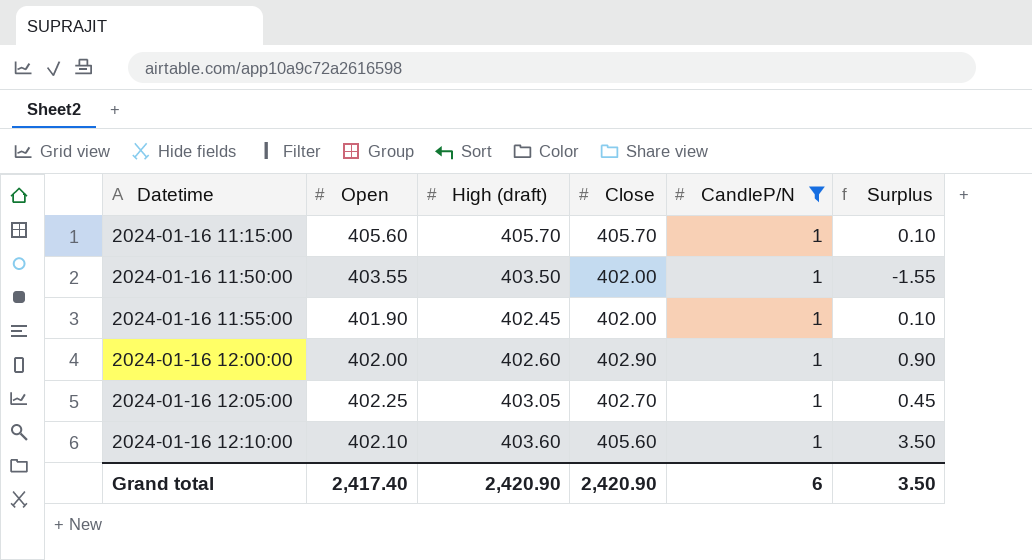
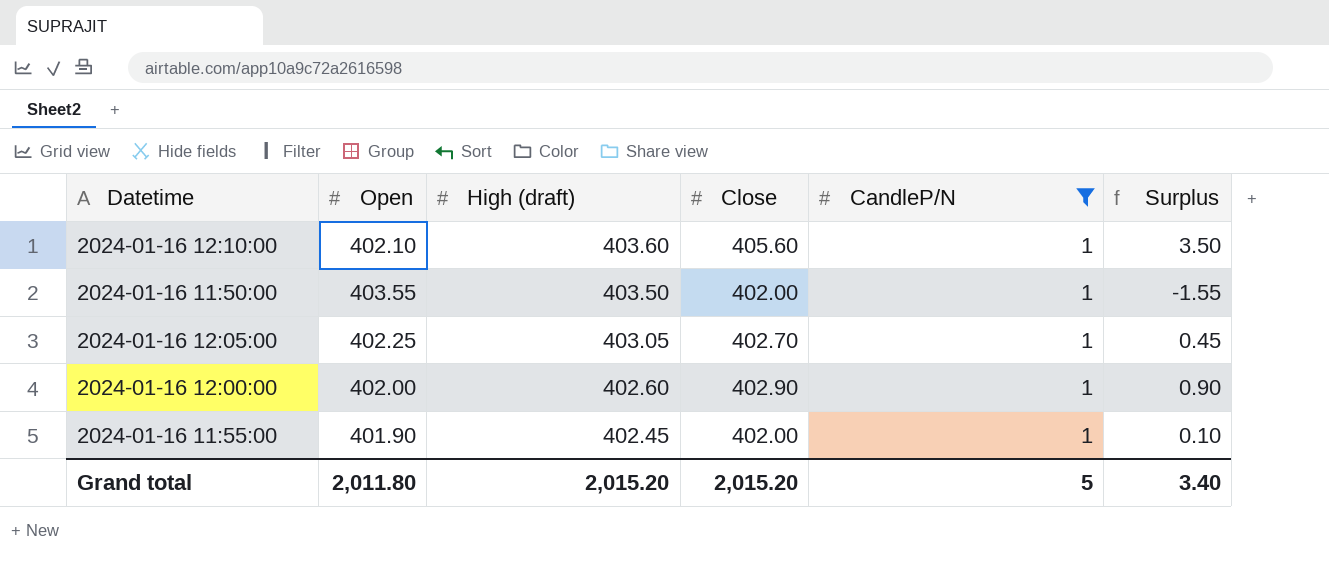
row order: Datetime ascending -> High (draft) descending
row 2024-01-16 11:15:00: 405.60 | 405.70 | 405.70 | 1 | 0.10 -> none
Grand total | Open: 2,417.40 -> 2,011.80
Grand total | High (draft): 2,420.90 -> 2,015.20
Grand total | Close: 2,420.90 -> 2,015.20
Grand total | CandleP/N: 6 -> 5
Grand total | Surplus: 3.50 -> 3.40

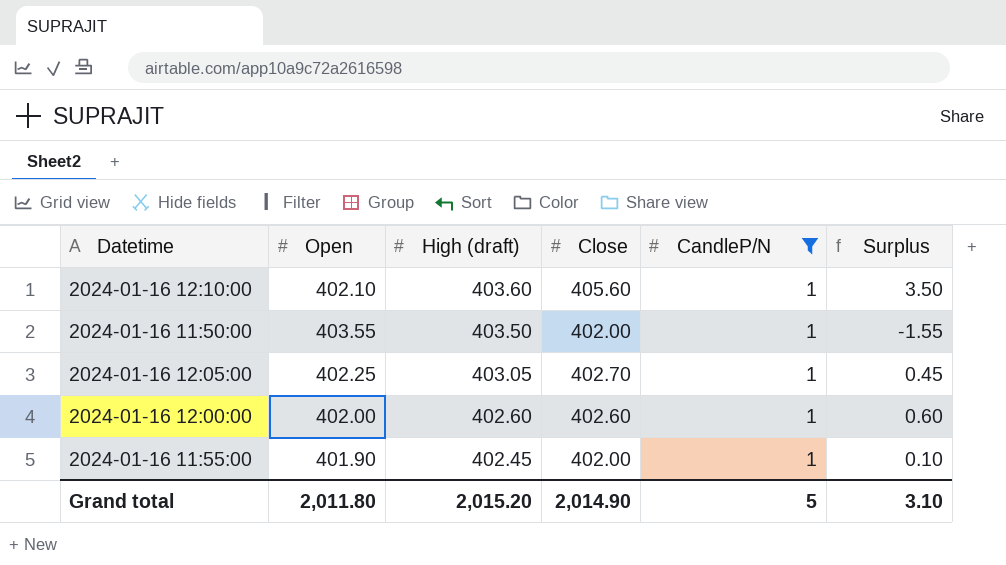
2024-01-16 12:00:00 | Close: 402.90 -> 402.60
2024-01-16 12:00:00 | Surplus: 0.90 -> 0.60
Grand total | Close: 2,015.20 -> 2,014.90
Grand total | Surplus: 3.40 -> 3.10

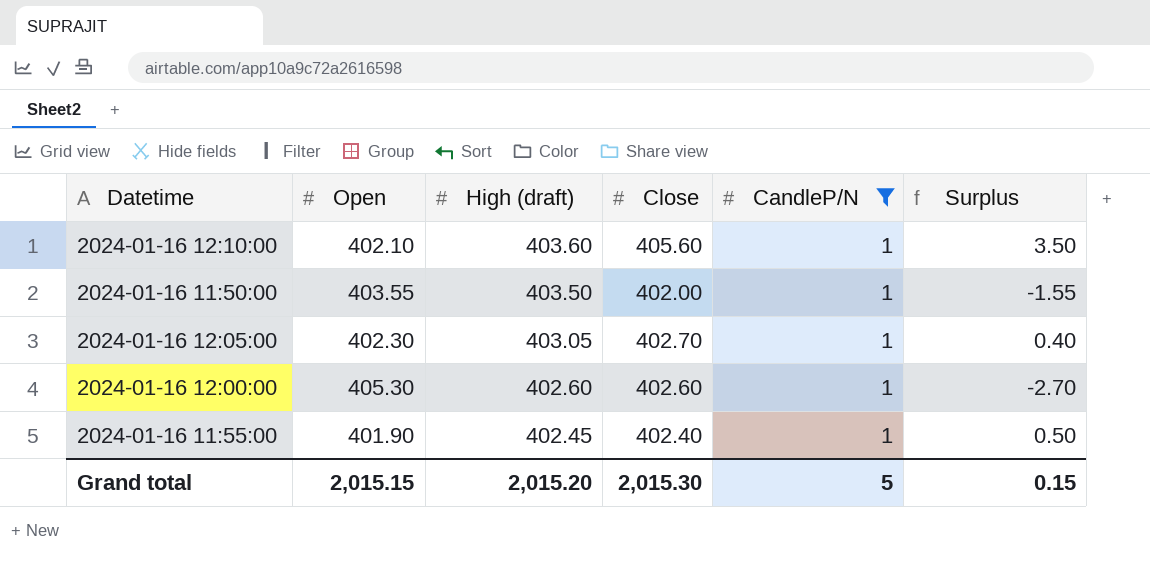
2024-01-16 12:05:00 | Open: 402.25 -> 402.30
2024-01-16 12:05:00 | Surplus: 0.45 -> 0.40
2024-01-16 12:00:00 | Open: 402.00 -> 405.30
2024-01-16 12:00:00 | Surplus: 0.60 -> -2.70
2024-01-16 11:55:00 | Close: 402.00 -> 402.40
2024-01-16 11:55:00 | Surplus: 0.10 -> 0.50
Grand total | Open: 2,011.80 -> 2,015.15
Grand total | Close: 2,014.90 -> 2,015.30
Grand total | Surplus: 3.10 -> 0.15

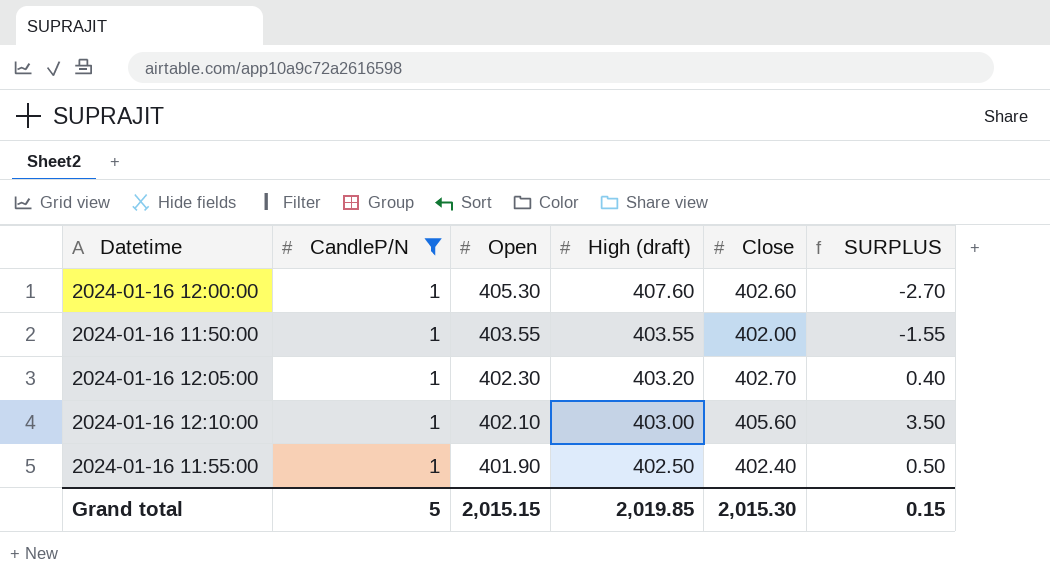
row order: High (draft) descending -> Open descending
column CandleP/N | position: 5 -> 2
column name: Surplus -> SURPLUS
2024-01-16 12:00:00 | High (draft): 402.60 -> 407.60
2024-01-16 11:50:00 | High (draft): 403.50 -> 403.55
2024-01-16 12:05:00 | High (draft): 403.05 -> 403.20
2024-01-16 12:10:00 | High (draft): 403.60 -> 403.00
2024-01-16 11:55:00 | High (draft): 402.45 -> 402.50
Grand total | High (draft): 2,015.20 -> 2,019.85

